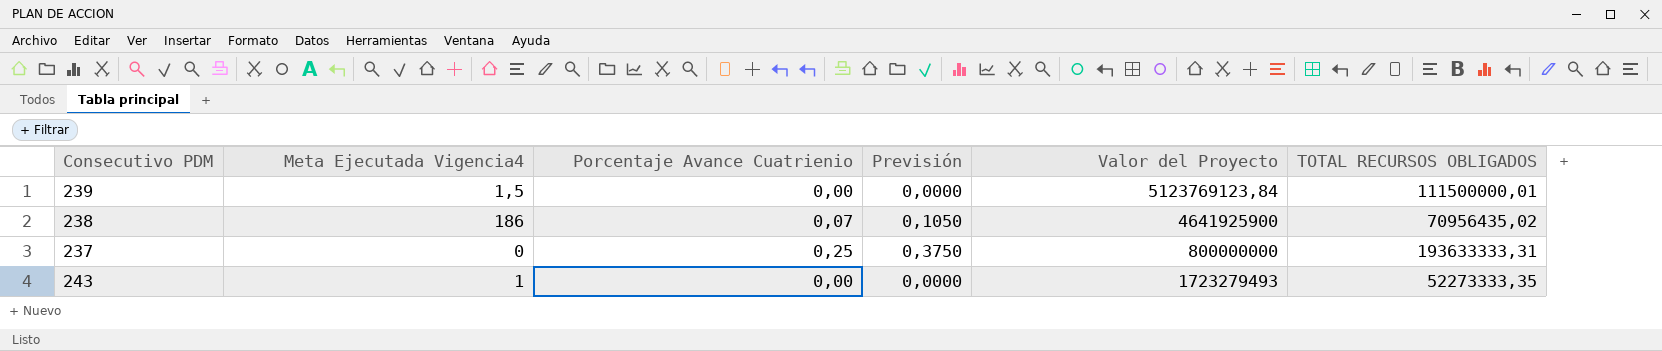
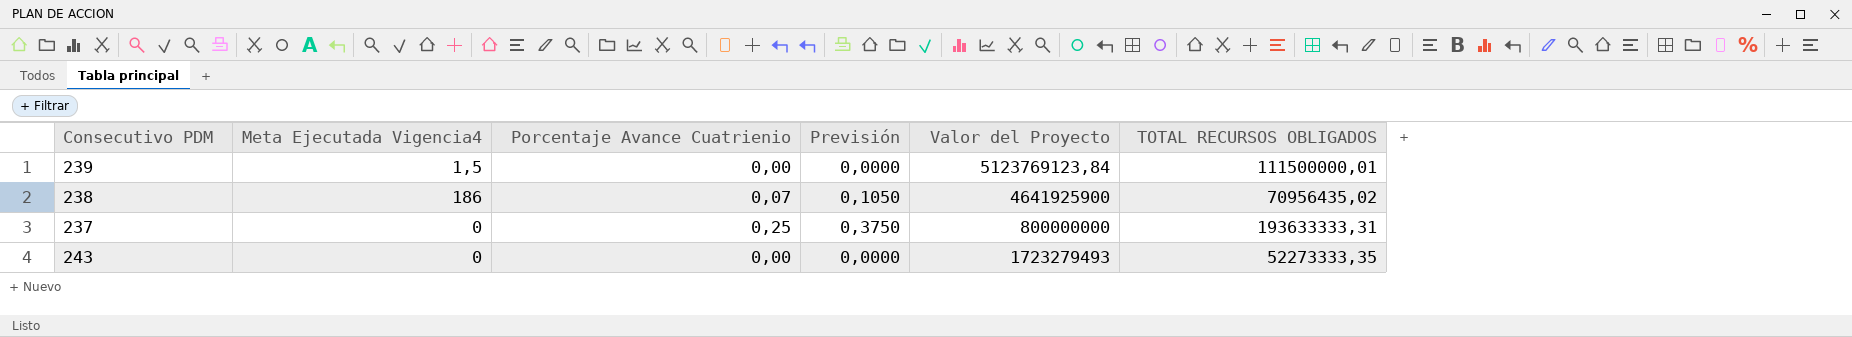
243 | Meta Ejecutada Vigencia4: 1 -> 0

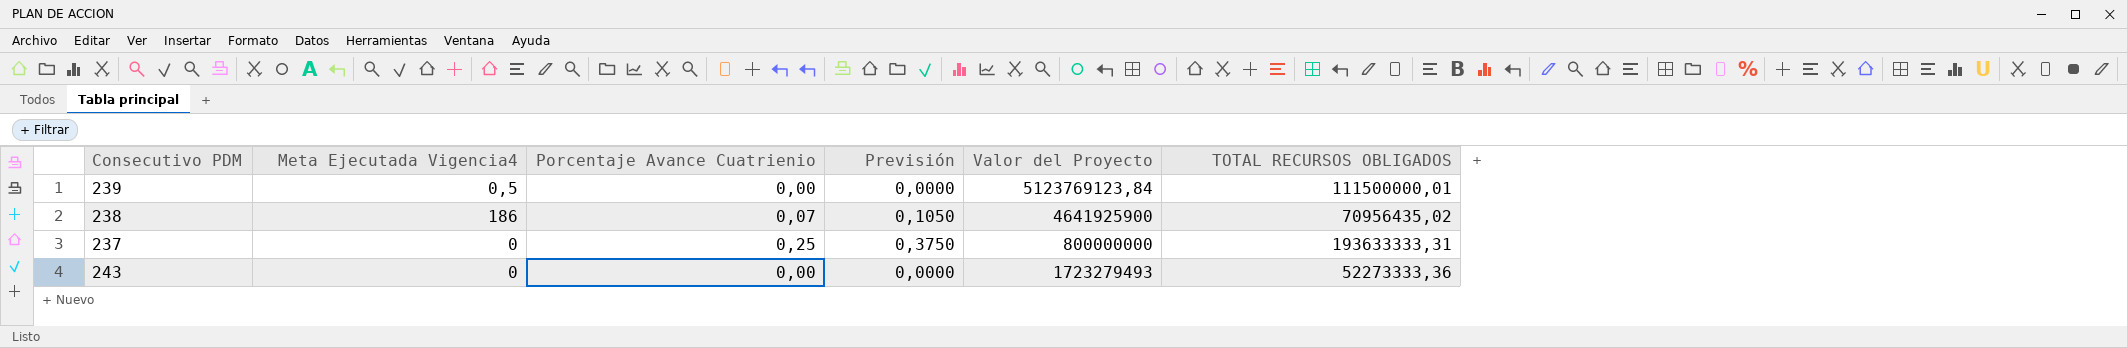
239 | Meta Ejecutada Vigencia4: 1,5 -> 0,5
243 | TOTAL RECURSOS OBLIGADOS: 52273333,35 -> 52273333,36

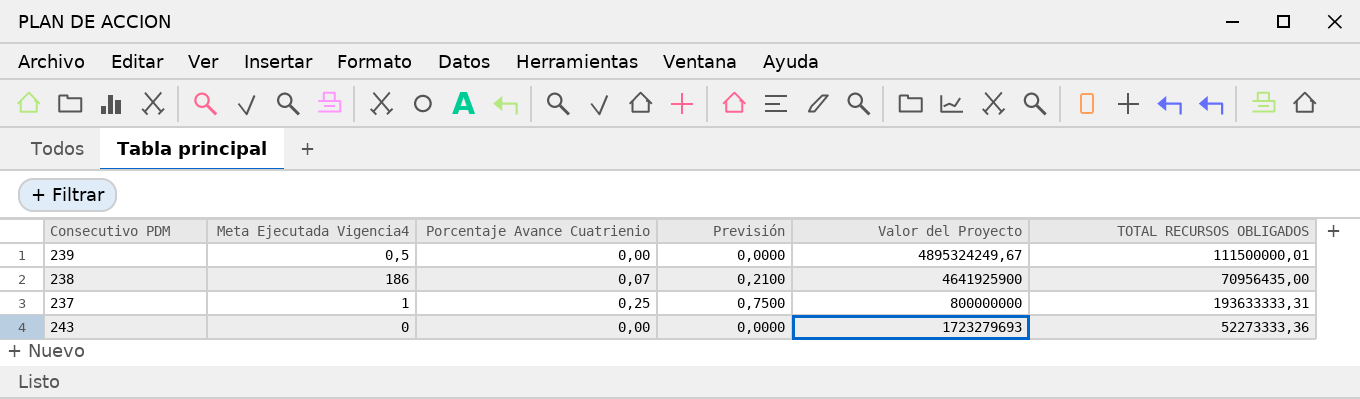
column Previsión | formula: [Porcentaje Avance Cuatrienio] * 1,5 -> [Porcentaje Avance Cuatrienio] * 3
239 | Valor del Proyecto: 5123769123,84 -> 4895324249,67
238 | TOTAL RECURSOS OBLIGADOS: 70956435,02 -> 70956435,00
237 | Meta Ejecutada Vigencia4: 0 -> 1
243 | Valor del Proyecto: 1723279493 -> 1723279693

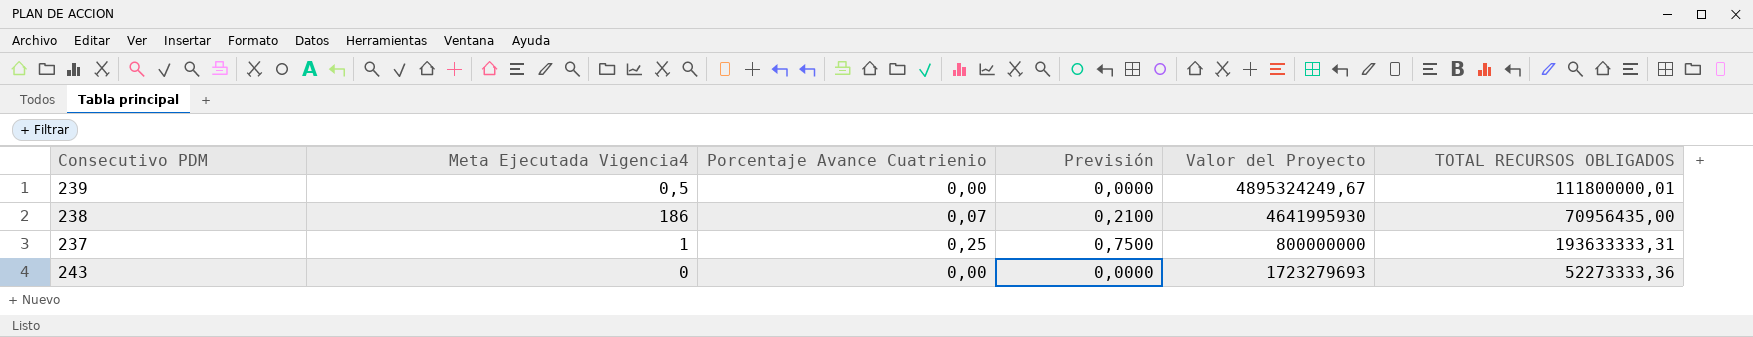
239 | TOTAL RECURSOS OBLIGADOS: 111500000,01 -> 111800000,01
238 | Valor del Proyecto: 4641925900 -> 4641995930

